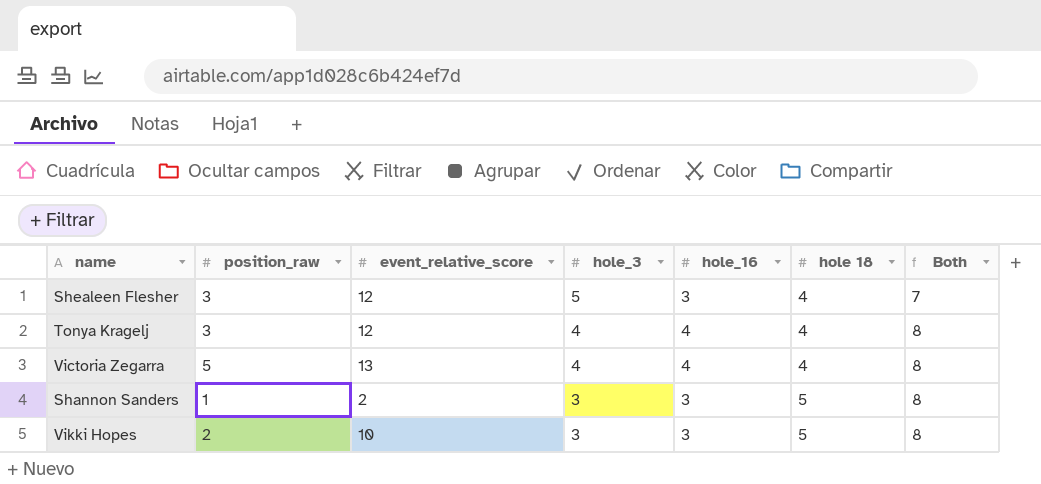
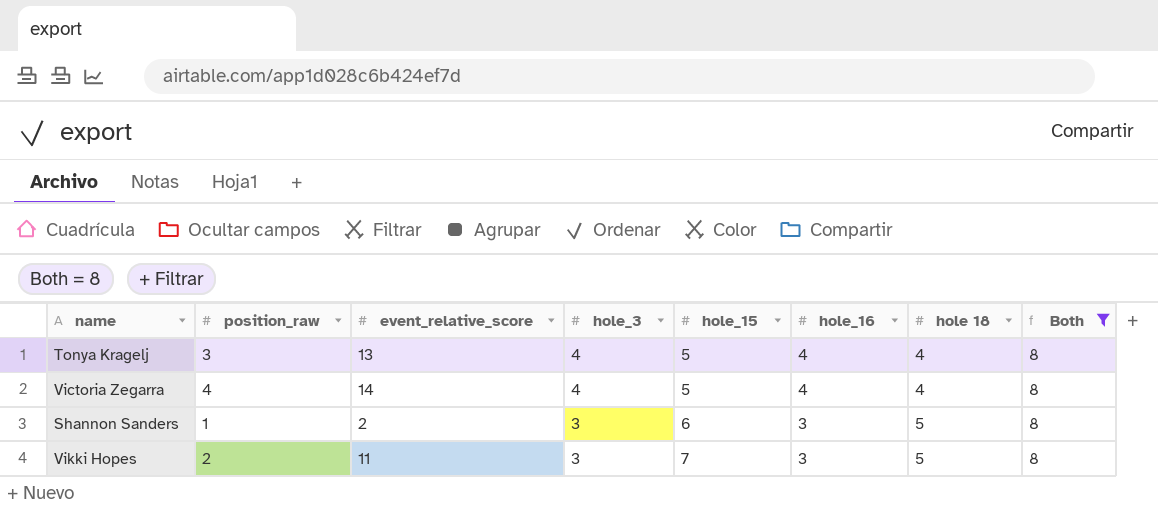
filter: none -> Both = 8
column hole_15 | position: none -> 5
Tonya Kragelj | event_relative_score: 12 -> 13
Victoria Zegarra | position_raw: 5 -> 4
Victoria Zegarra | event_relative_score: 13 -> 14
Vikki Hopes | event_relative_score: 10 -> 11

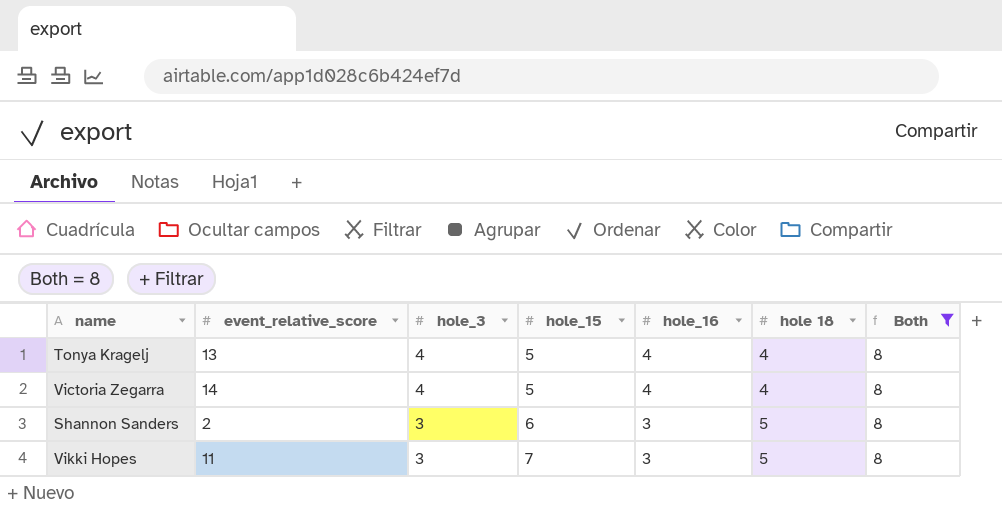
column position_raw | position: 2 -> none

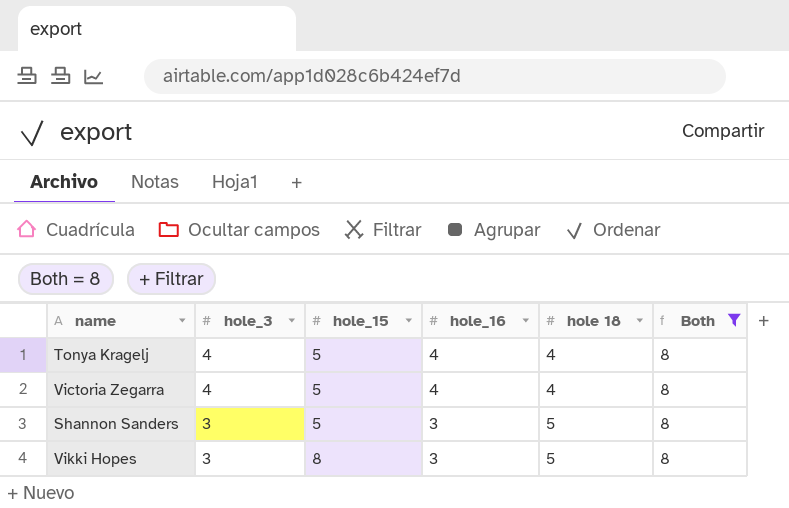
column event_relative_score | position: 2 -> none
Shannon Sanders | hole_15: 6 -> 5
Vikki Hopes | hole_15: 7 -> 8

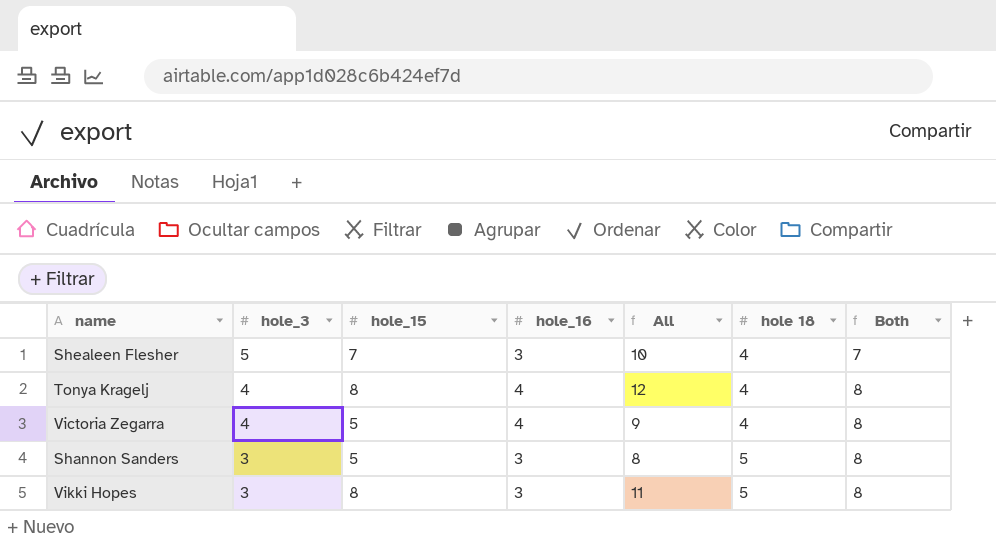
filter: Both = 8 -> none
column All | formula: none -> [hole_15] + [hole_16]
Tonya Kragelj | hole_15: 5 -> 8

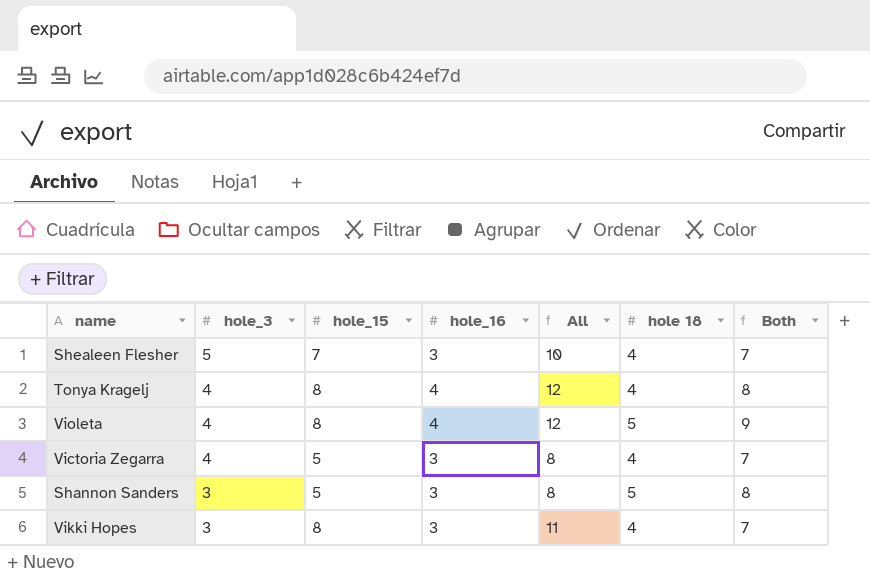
row Violeta: none -> 4 | 8 | 4 | 12 | 5 | 9
Victoria Zegarra | hole_16: 4 -> 3
Victoria Zegarra | All: 9 -> 8
Victoria Zegarra | Both: 8 -> 7
Vikki Hopes | hole 18: 5 -> 4
Vikki Hopes | Both: 8 -> 7

